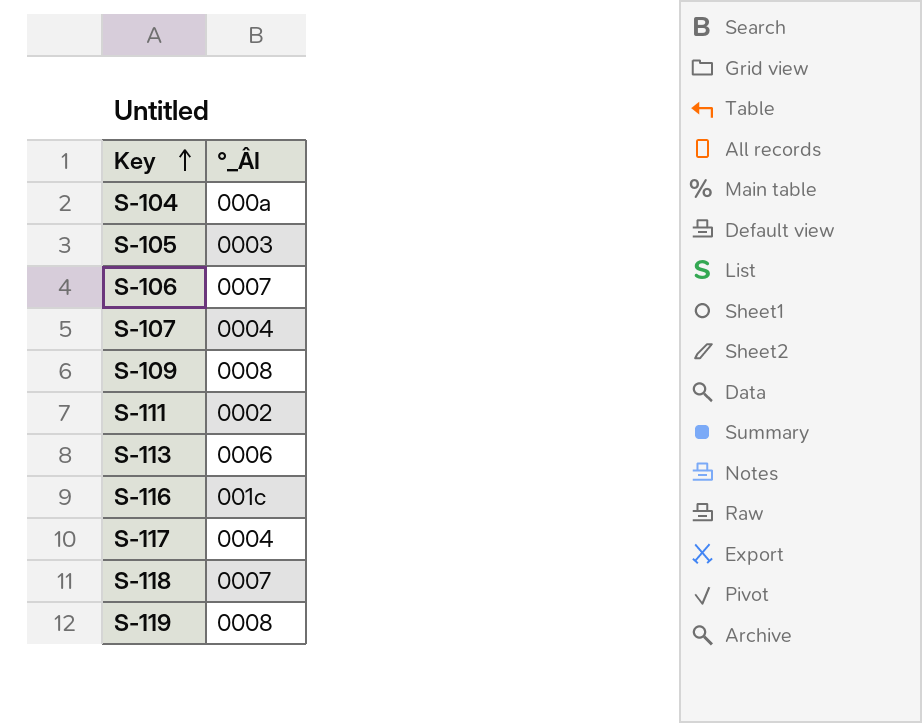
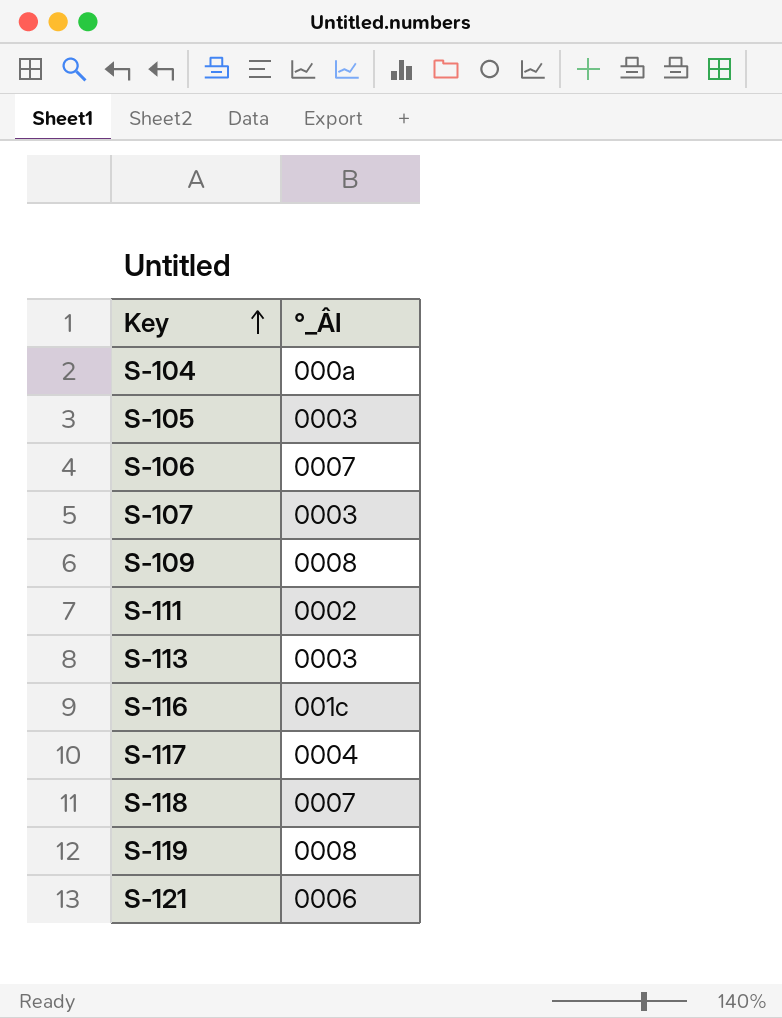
S-107 | °_ÂI: 0004 -> 0003
S-113 | °_ÂI: 0006 -> 0003
row S-121: none -> 0006

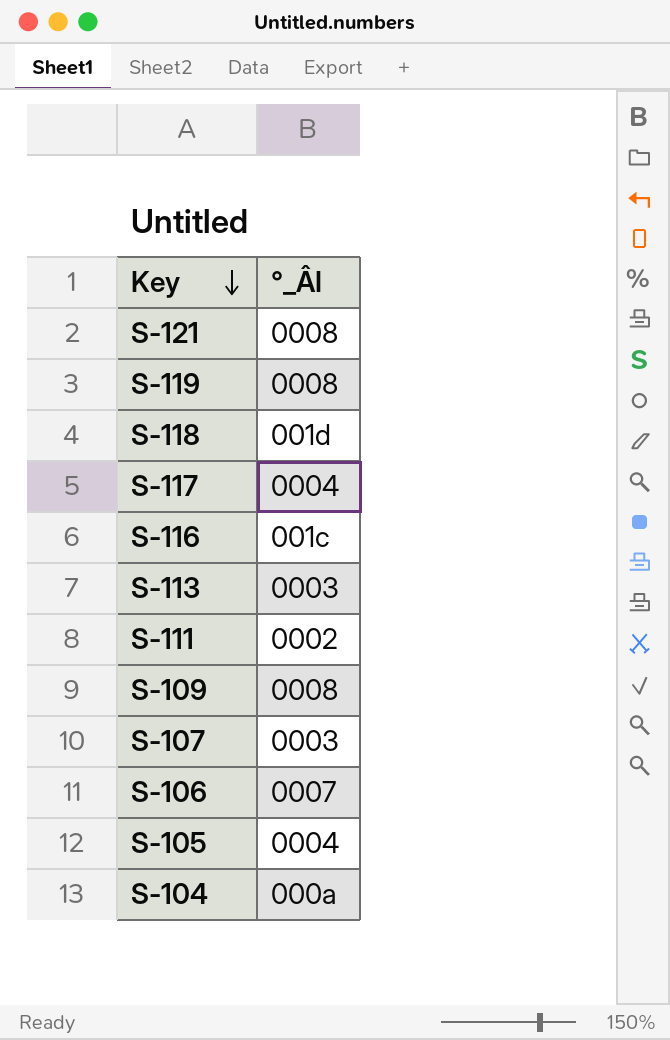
row order: Key ascending -> Key descending
S-121 | °_ÂI: 0006 -> 0008
S-118 | °_ÂI: 0007 -> 001d
S-105 | °_ÂI: 0003 -> 0004

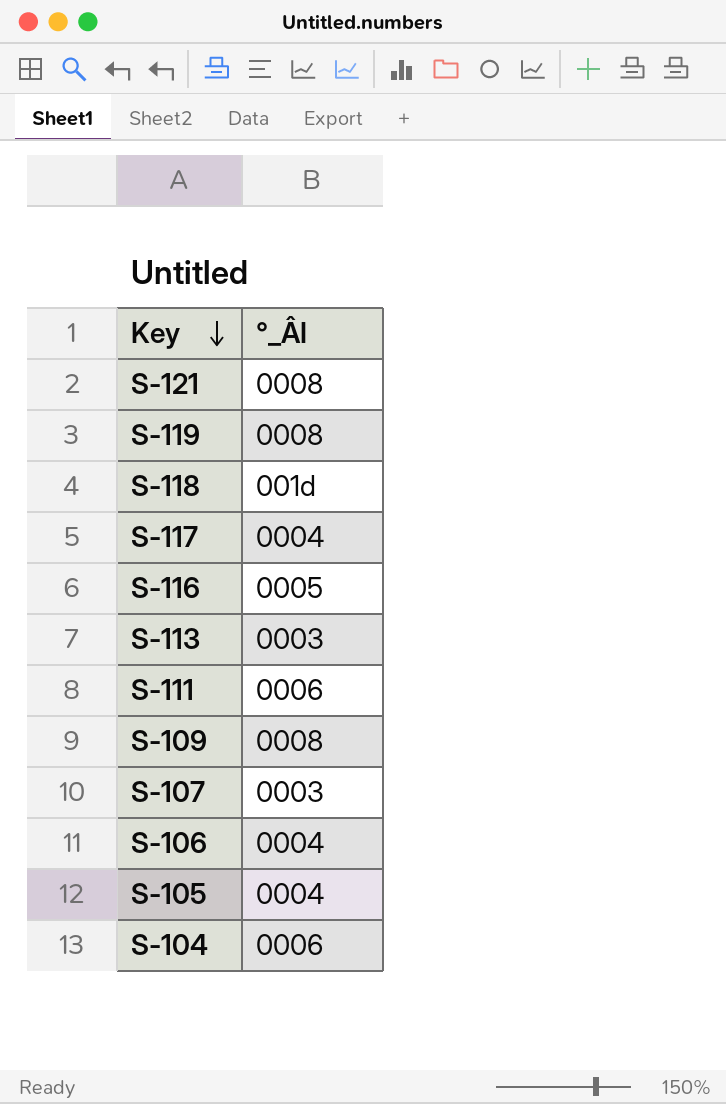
S-116 | °_ÂI: 001c -> 0005
S-111 | °_ÂI: 0002 -> 0006
S-106 | °_ÂI: 0007 -> 0004
S-104 | °_ÂI: 000a -> 0006

